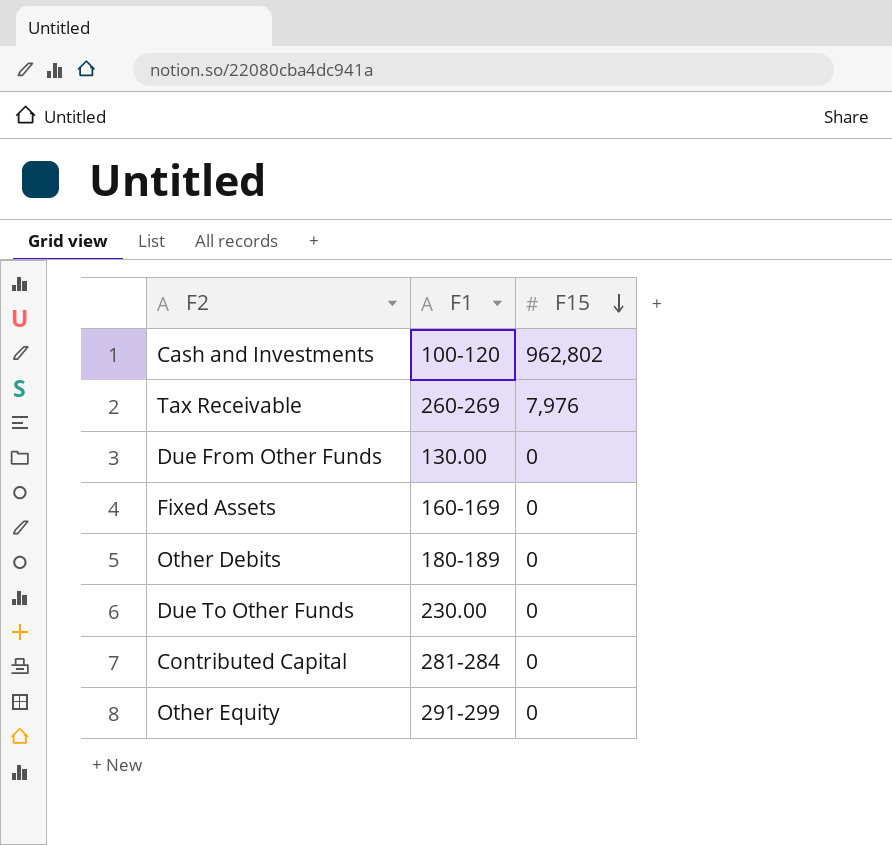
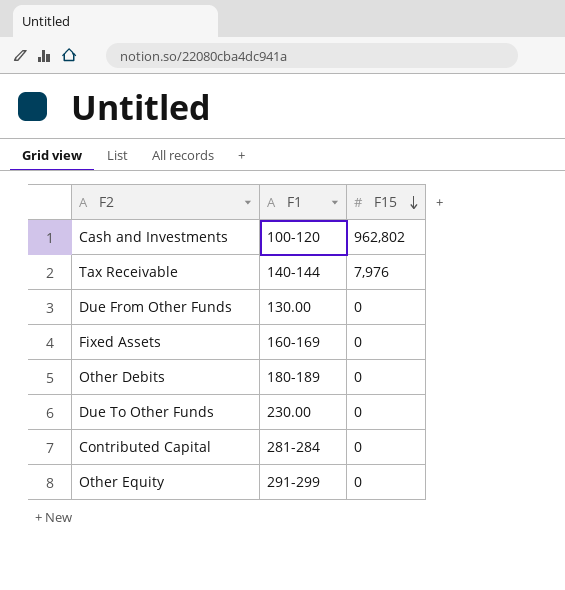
Tax Receivable | F1: 260-269 -> 140-144

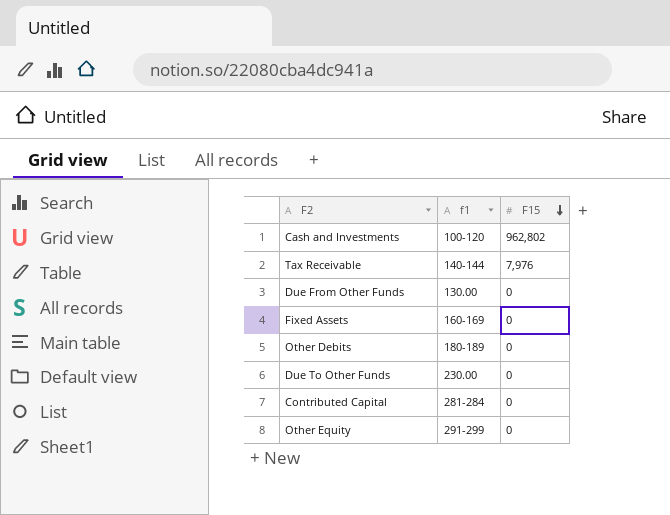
column name: F1 -> f1

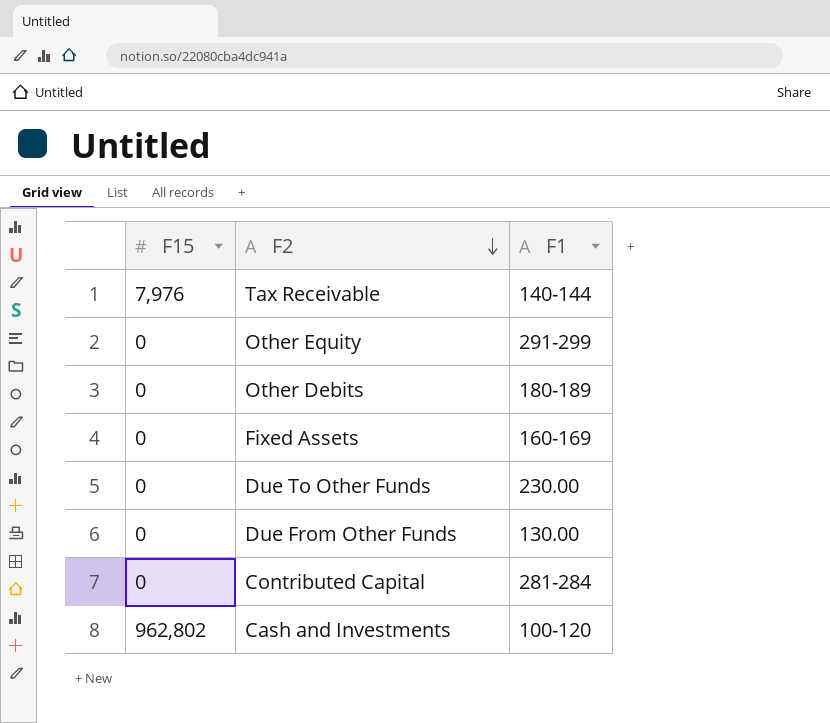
row order: F15 descending -> F2 descending
column F15 | position: 3 -> 1
column name: f1 -> F1

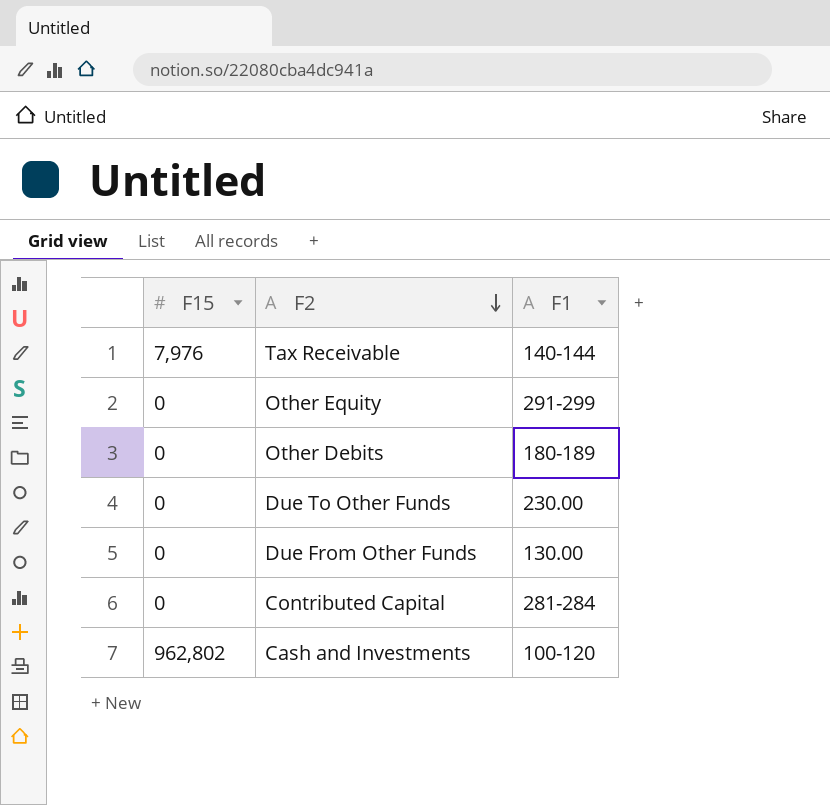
row Fixed Assets: 0 | 160-169 -> none

